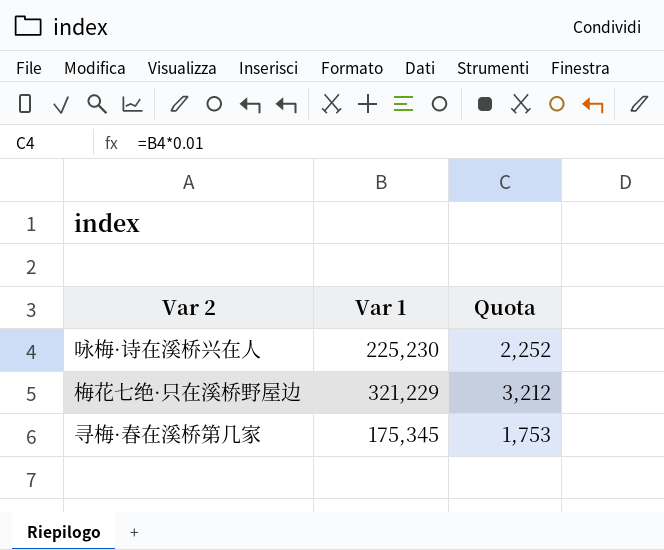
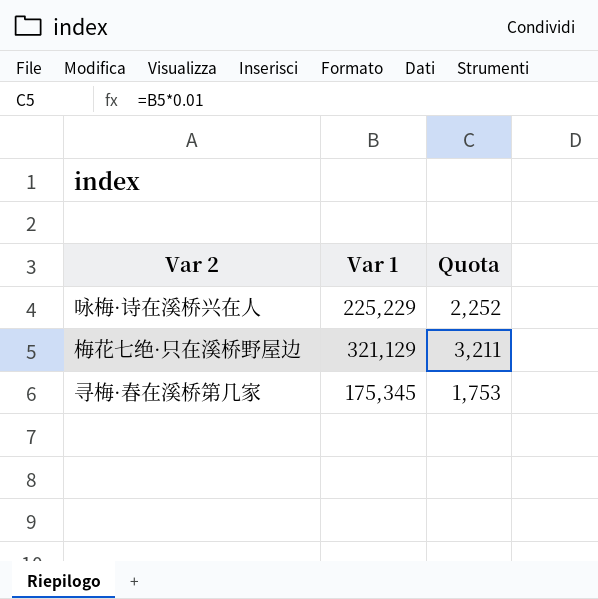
咏梅·诗在溪桥兴在人 | Var 1: 225,230 -> 225,229
梅花七绝·只在溪桥野屋边 | Var 1: 321,229 -> 321,129
梅花七绝·只在溪桥野屋边 | Quota: 3,212 -> 3,211

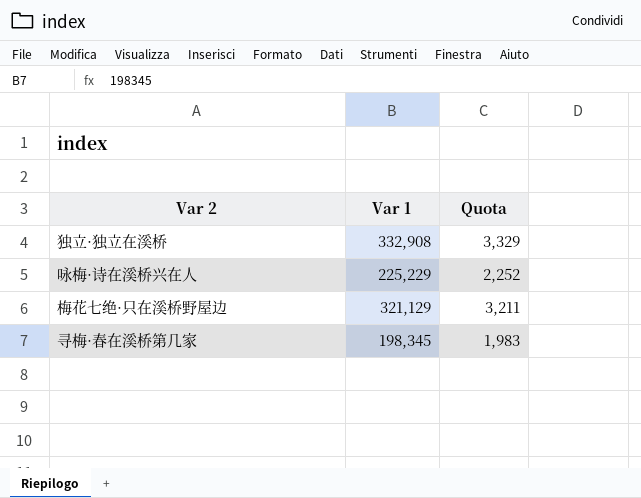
row 独立·独立在溪桥: none -> 332,908 | 3,329
寻梅·春在溪桥第几家 | Var 1: 175,345 -> 198,345
寻梅·春在溪桥第几家 | Quota: 1,753 -> 1,983

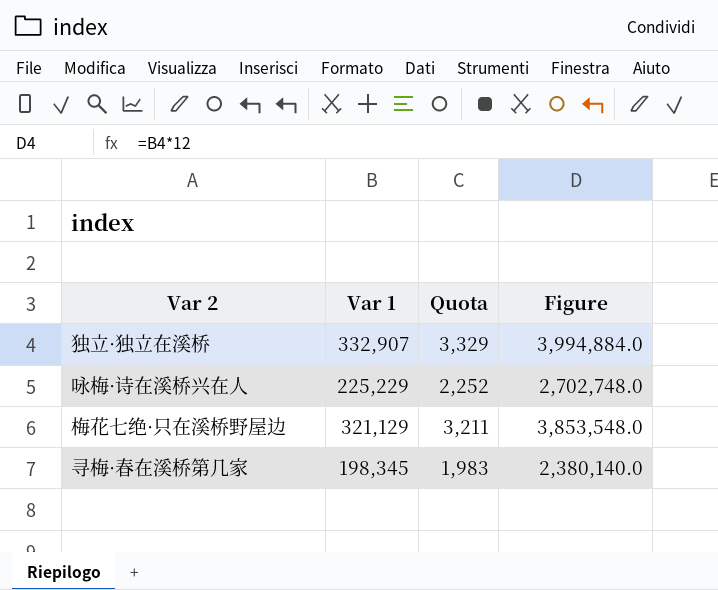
column Figure | formula: none -> [Var 1] * 12
独立·独立在溪桥 | Var 1: 332,908 -> 332,907

